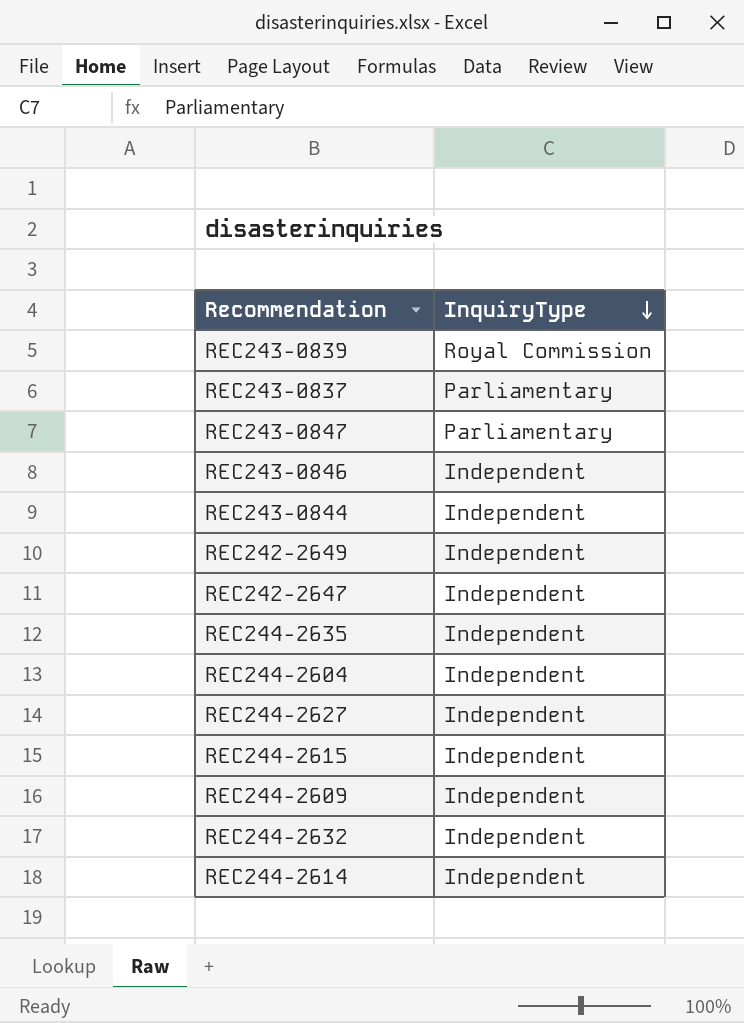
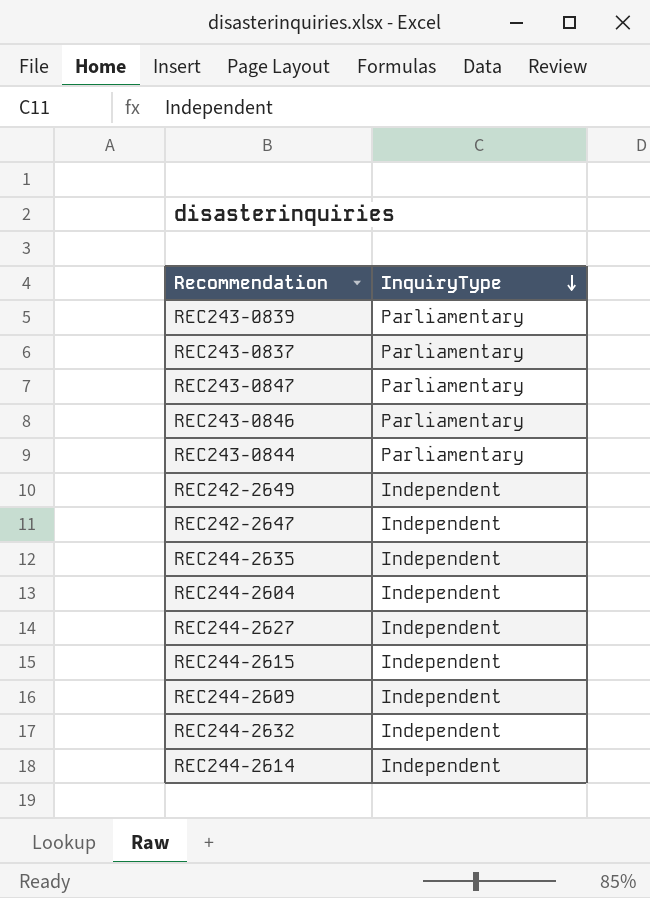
REC243-0839 | InquiryType: Royal Commission -> Parliamentary
REC243-0846 | InquiryType: Independent -> Parliamentary
REC243-0844 | InquiryType: Independent -> Parliamentary

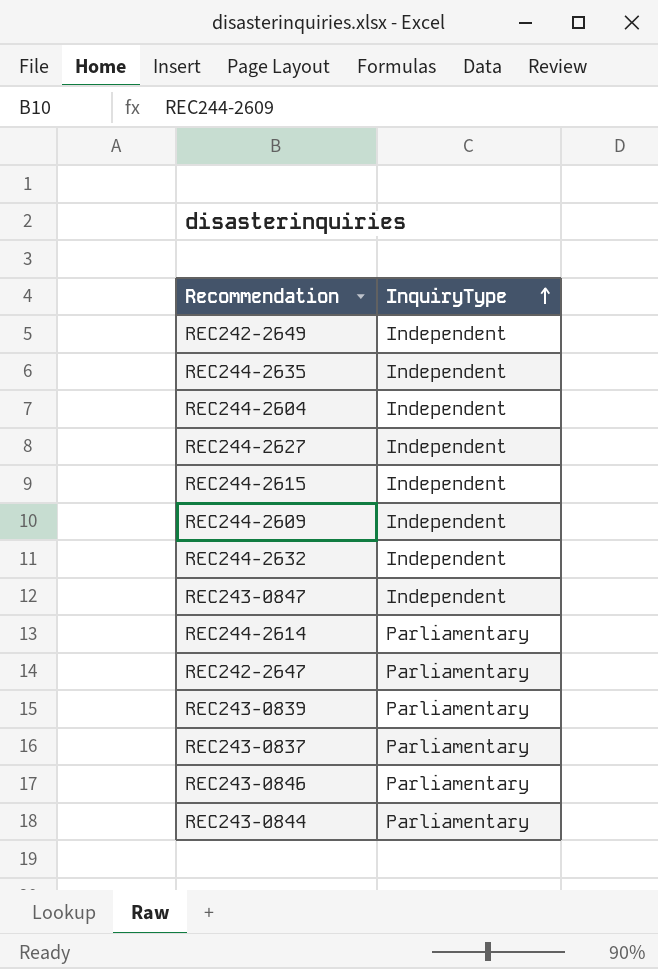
row order: InquiryType descending -> InquiryType ascending
REC243-0847 | InquiryType: Parliamentary -> Independent
REC244-2614 | InquiryType: Independent -> Parliamentary
REC242-2647 | InquiryType: Independent -> Parliamentary

